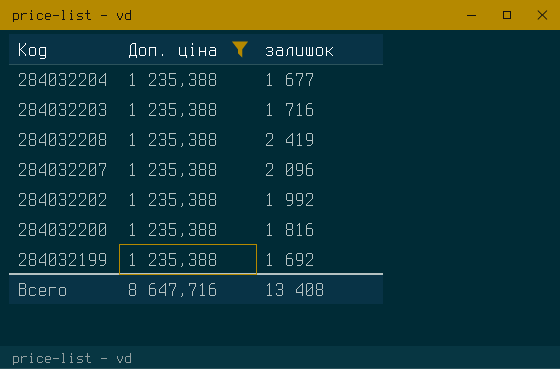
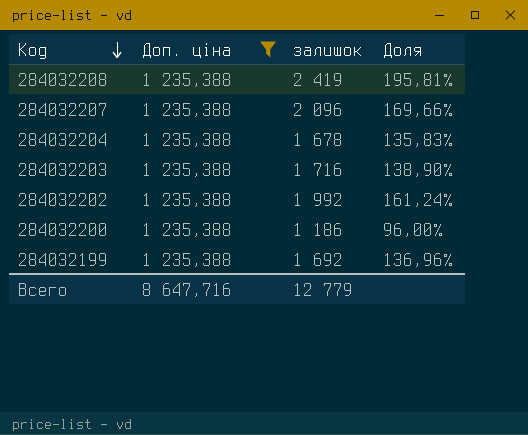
row order: none -> Код descending
column Доля | formula: none -> [залишок] / [Доп. ціна]
284032204 | залишок: 1 677 -> 1 678
284032200 | залишок: 1 816 -> 1 186
Всего | залишок: 13 408 -> 12 779

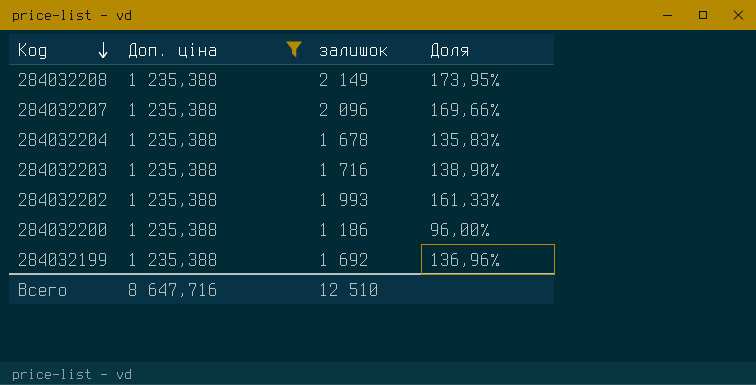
284032208 | залишок: 2 419 -> 2 149
284032208 | Доля: 195,81% -> 173,95%
284032202 | залишок: 1 992 -> 1 993
284032202 | Доля: 161,24% -> 161,33%
Всего | залишок: 12 779 -> 12 510

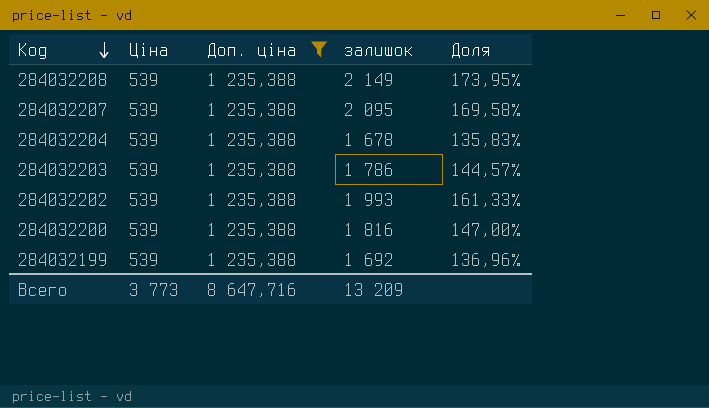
column Ціна | position: none -> 2
284032207 | залишок: 2 096 -> 2 095
284032207 | Доля: 169,66% -> 169,58%
284032203 | залишок: 1 716 -> 1 786
284032203 | Доля: 138,90% -> 144,57%
284032200 | залишок: 1 186 -> 1 816
284032200 | Доля: 96,00% -> 147,00%
Всего | залишок: 12 510 -> 13 209

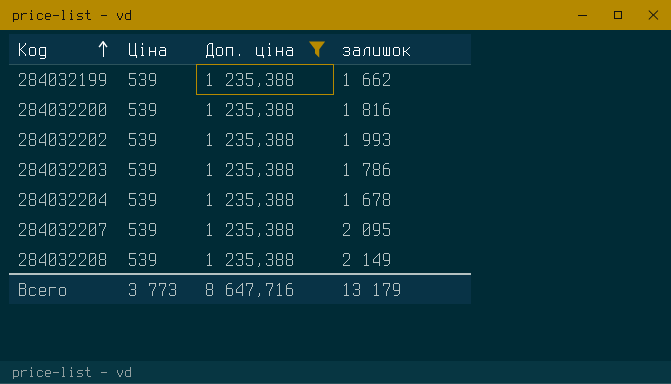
row order: Код descending -> Код ascending
column Доля | formula: [залишок] / [Доп. ціна] -> none
284032199 | залишок: 1 692 -> 1 662
Всего | залишок: 13 209 -> 13 179

